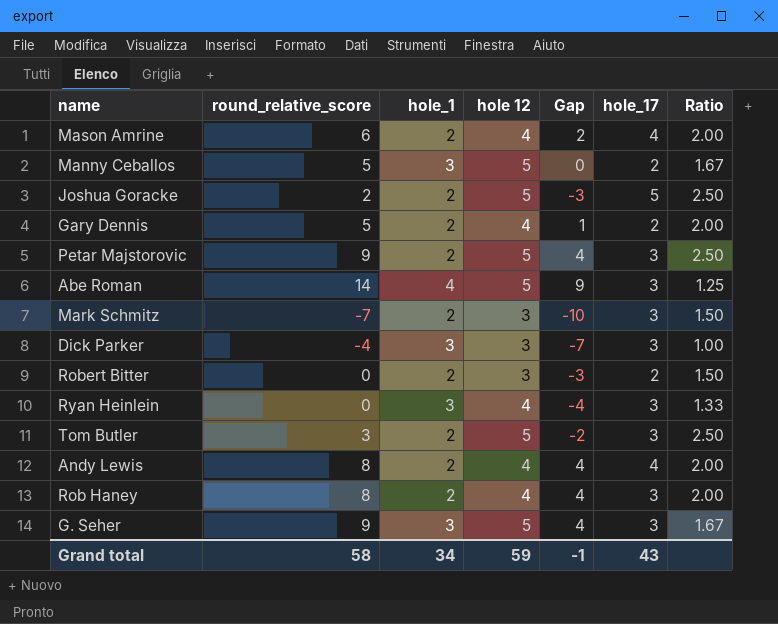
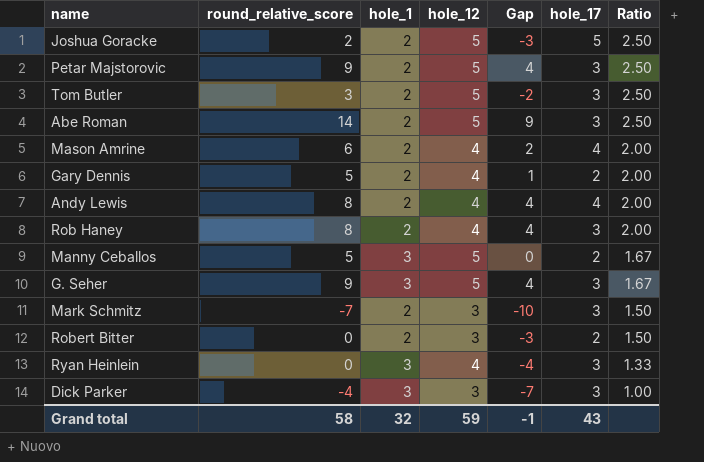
row order: none -> Ratio descending
column name: hole 12 -> hole_12
Abe Roman | hole_1: 4 -> 2
Abe Roman | Ratio: 1.25 -> 2.50
Grand total | hole_1: 34 -> 32

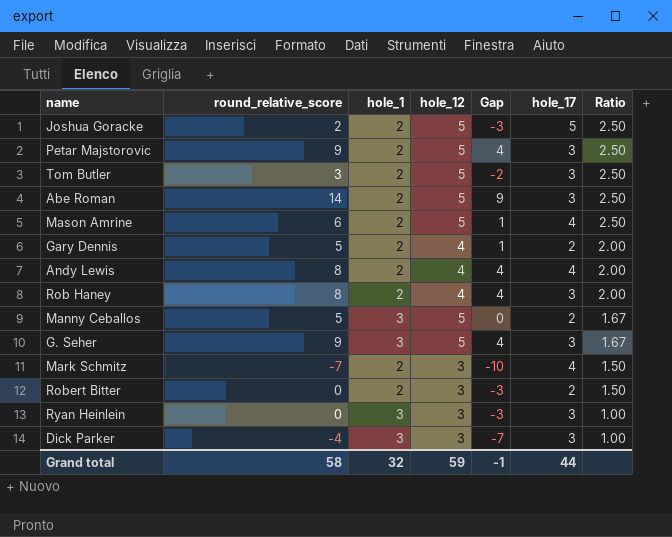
Mason Amrine | hole_12: 4 -> 5
Mason Amrine | Gap: 2 -> 1
Mason Amrine | Ratio: 2.00 -> 2.50
Mark Schmitz | hole_17: 3 -> 4
Ryan Heinlein | hole_12: 4 -> 3
Ryan Heinlein | Gap: -4 -> -3
Ryan Heinlein | Ratio: 1.33 -> 1.00
Grand total | hole_17: 43 -> 44

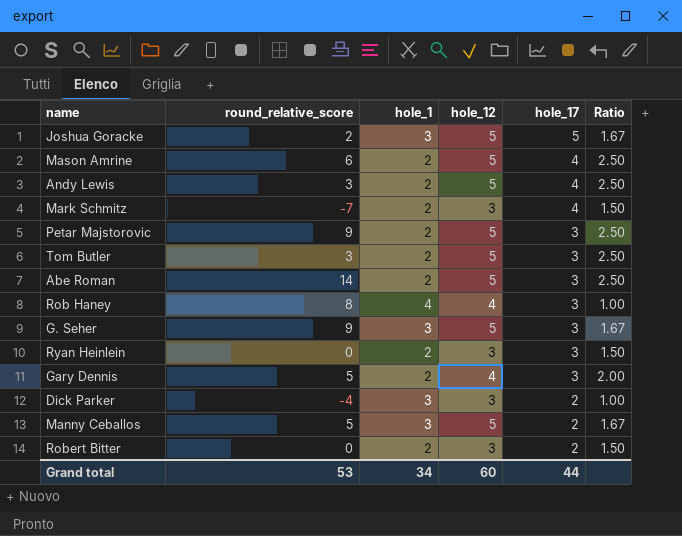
row order: Ratio descending -> hole_17 descending
column Gap | formula: [round_relative_score] - [hole_12] -> none
Joshua Goracke | hole_1: 2 -> 3
Joshua Goracke | Ratio: 2.50 -> 1.67
Andy Lewis | round_relative_score: 8 -> 3
Andy Lewis | hole_12: 4 -> 5
Andy Lewis | Ratio: 2.00 -> 2.50
Rob Haney | hole_1: 2 -> 4
Rob Haney | Ratio: 2.00 -> 1.00
Ryan Heinlein | hole_1: 3 -> 2
Ryan Heinlein | Ratio: 1.00 -> 1.50
Gary Dennis | hole_17: 2 -> 3
Dick Parker | hole_17: 3 -> 2
Grand total | round_relative_score: 58 -> 53
Grand total | hole_1: 32 -> 34
Grand total | hole_12: 59 -> 60

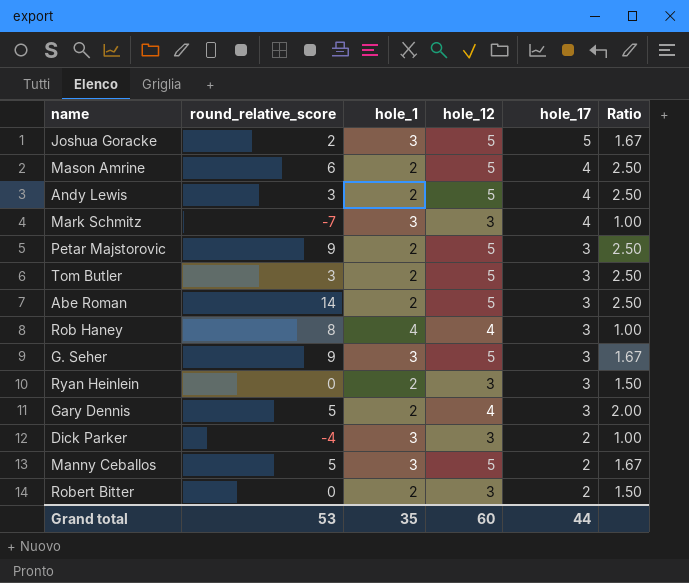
Mark Schmitz | hole_1: 2 -> 3
Mark Schmitz | Ratio: 1.50 -> 1.00
Grand total | hole_1: 34 -> 35

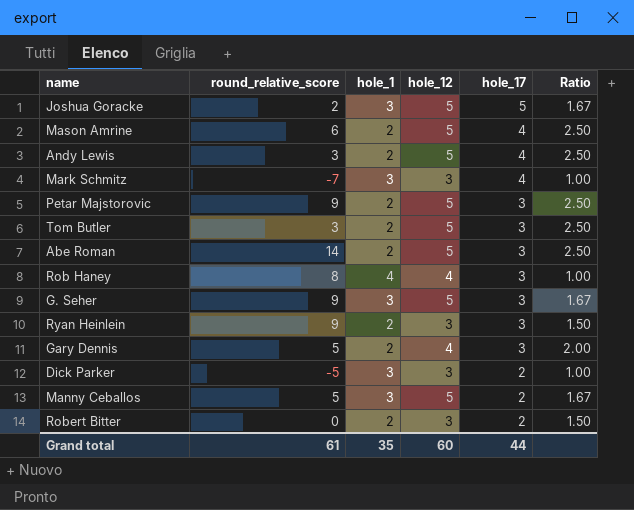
Ryan Heinlein | round_relative_score: 0 -> 9
Dick Parker | round_relative_score: -4 -> -5
Grand total | round_relative_score: 53 -> 61

